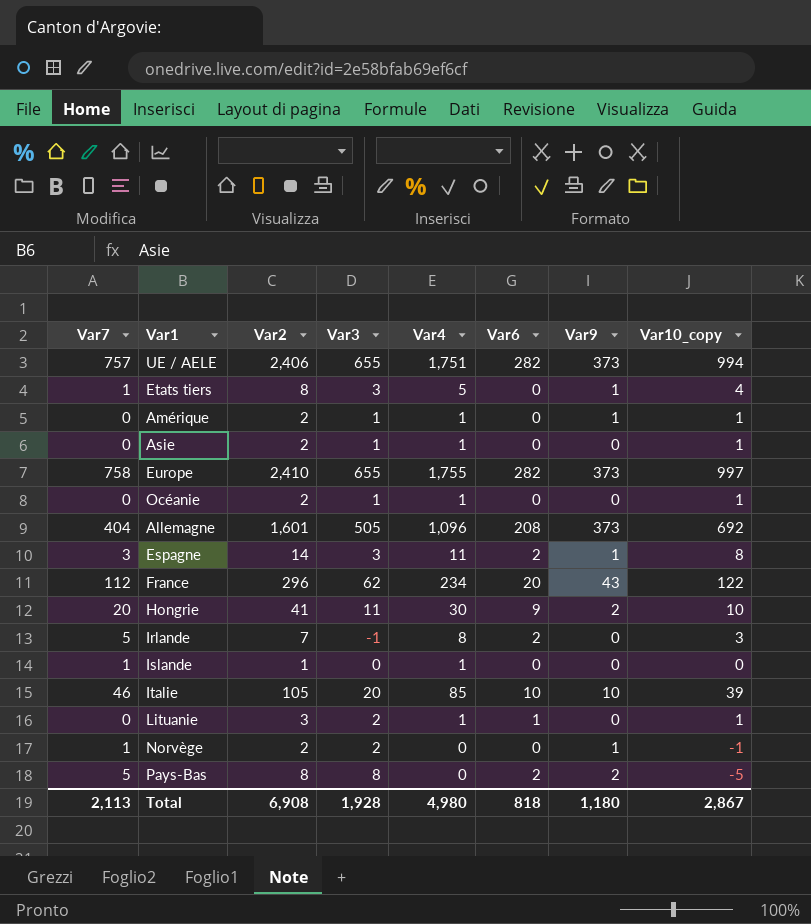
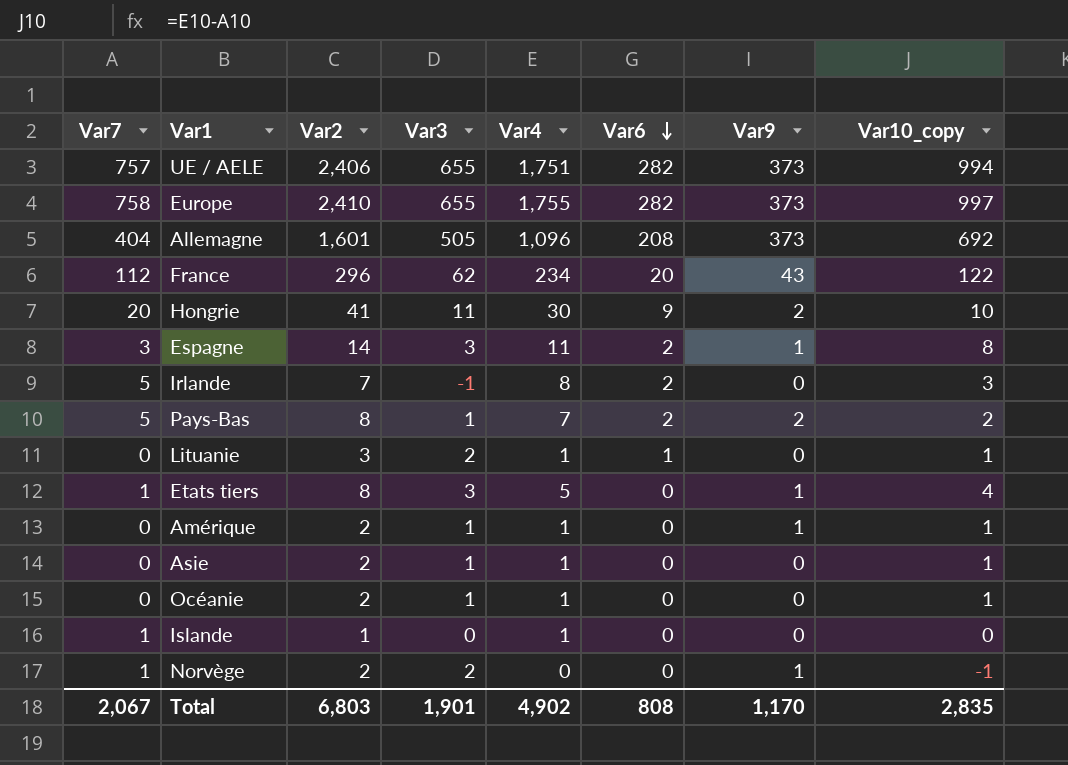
row order: none -> Var6 descending
row Italie: 46 | 105 | 20 | 85 | 10 | 10 | 39 -> none
Pays-Bas | Var3: 8 -> 1
Pays-Bas | Var4: 0 -> 7
Pays-Bas | Var10_copy: -5 -> 2
Total | Var7: 2,113 -> 2,067
Total | Var2: 6,908 -> 6,803
Total | Var3: 1,928 -> 1,901
Total | Var4: 4,980 -> 4,902
Total | Var6: 818 -> 808
Total | Var9: 1,180 -> 1,170
Total | Var10_copy: 2,867 -> 2,835

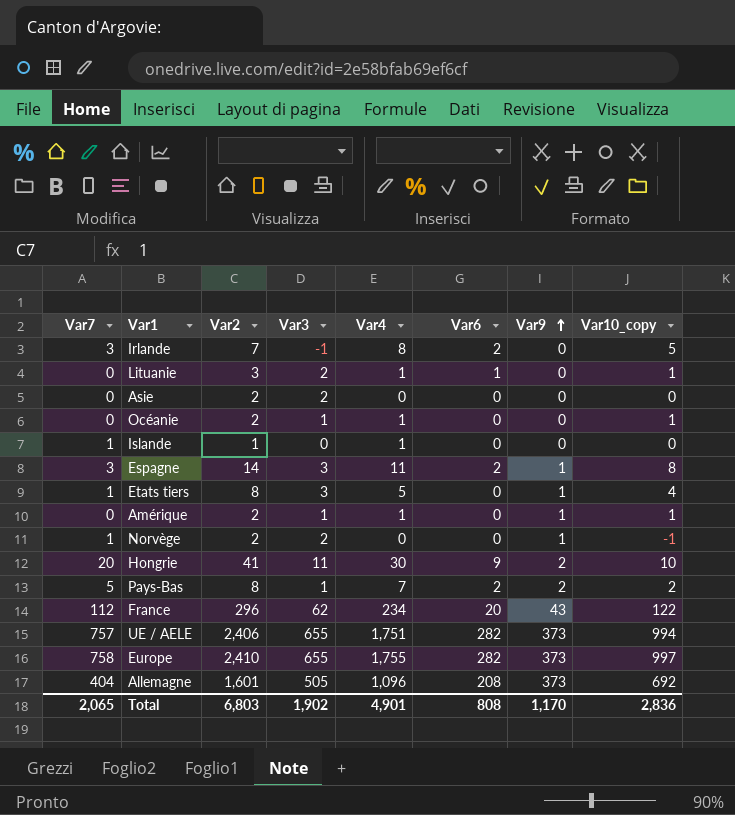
row order: Var6 descending -> Var9 ascending
Irlande | Var7: 5 -> 3
Irlande | Var10_copy: 3 -> 5
Asie | Var3: 1 -> 2
Asie | Var4: 1 -> 0
Asie | Var10_copy: 1 -> 0
Total | Var7: 2,067 -> 2,065
Total | Var3: 1,901 -> 1,902
Total | Var4: 4,902 -> 4,901
Total | Var10_copy: 2,835 -> 2,836

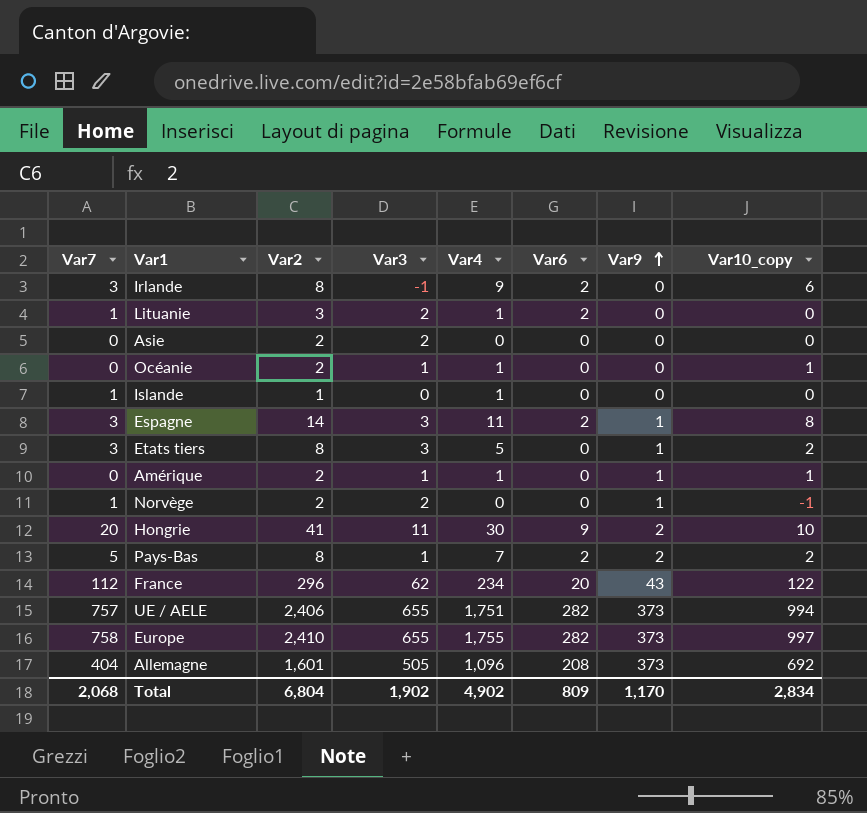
Irlande | Var2: 7 -> 8
Irlande | Var4: 8 -> 9
Irlande | Var10_copy: 5 -> 6
Lituanie | Var7: 0 -> 1
Lituanie | Var6: 1 -> 2
Lituanie | Var10_copy: 1 -> 0
Etats tiers | Var7: 1 -> 3
Etats tiers | Var10_copy: 4 -> 2
Total | Var7: 2,065 -> 2,068
Total | Var2: 6,803 -> 6,804
Total | Var4: 4,901 -> 4,902
Total | Var6: 808 -> 809
Total | Var10_copy: 2,836 -> 2,834

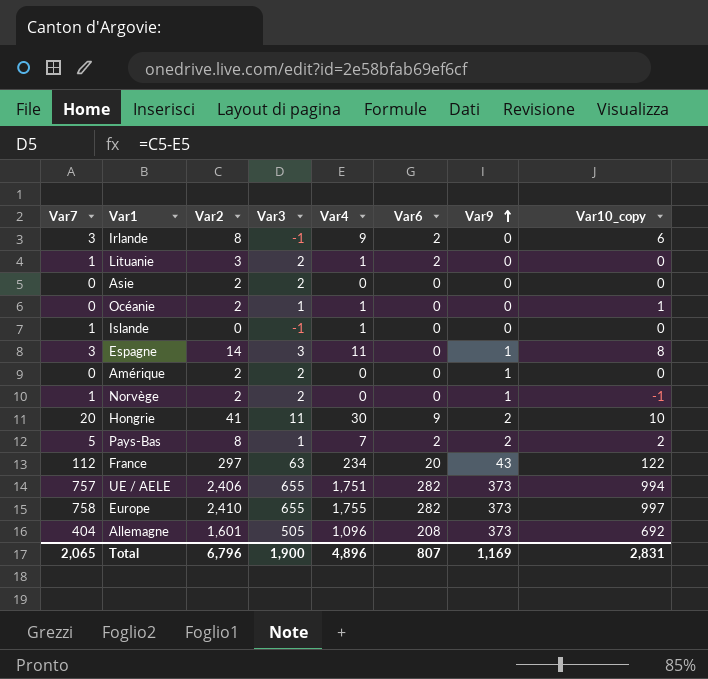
row Etats tiers: 3 | 8 | 3 | 5 | 0 | 1 | 2 -> none
Islande | Var2: 1 -> 0
Islande | Var3: 0 -> -1
Espagne | Var6: 2 -> 0
Amérique | Var3: 1 -> 2
Amérique | Var4: 1 -> 0
Amérique | Var10_copy: 1 -> 0
France | Var2: 296 -> 297
France | Var3: 62 -> 63
Total | Var7: 2,068 -> 2,065
Total | Var2: 6,804 -> 6,796
Total | Var3: 1,902 -> 1,900
Total | Var4: 4,902 -> 4,896
Total | Var6: 809 -> 807
Total | Var9: 1,170 -> 1,169
Total | Var10_copy: 2,834 -> 2,831

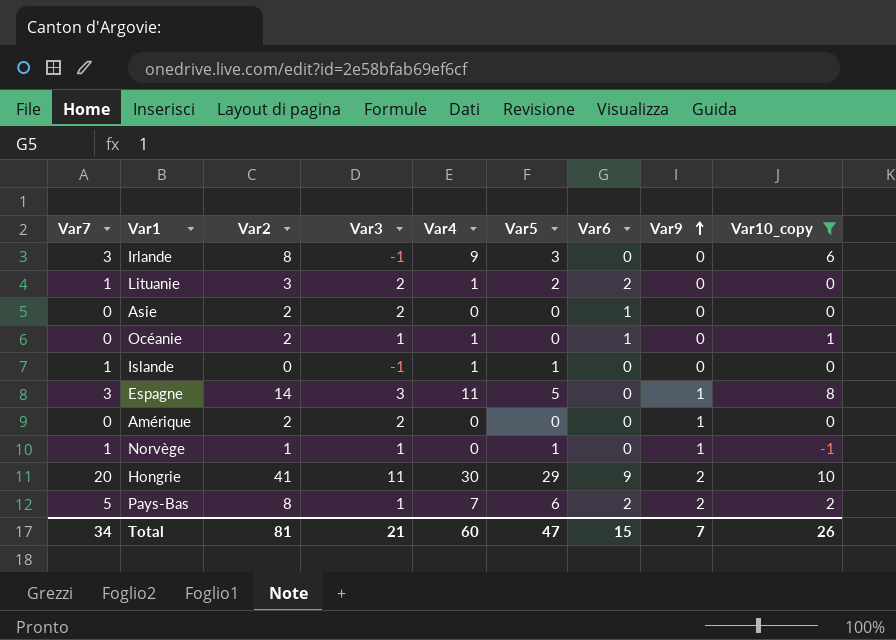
filter: none -> Var10_copy <= 10
column Var5 | position: none -> 6
Irlande | Var6: 2 -> 0
Asie | Var6: 0 -> 1
Océanie | Var6: 0 -> 1
Norvège | Var2: 2 -> 1
Norvège | Var3: 2 -> 1
Total | Var7: 2,065 -> 34
Total | Var2: 6,796 -> 81
Total | Var3: 1,900 -> 21
Total | Var4: 4,896 -> 60
Total | Var6: 807 -> 15
Total | Var9: 1,169 -> 7
Total | Var10_copy: 2,831 -> 26

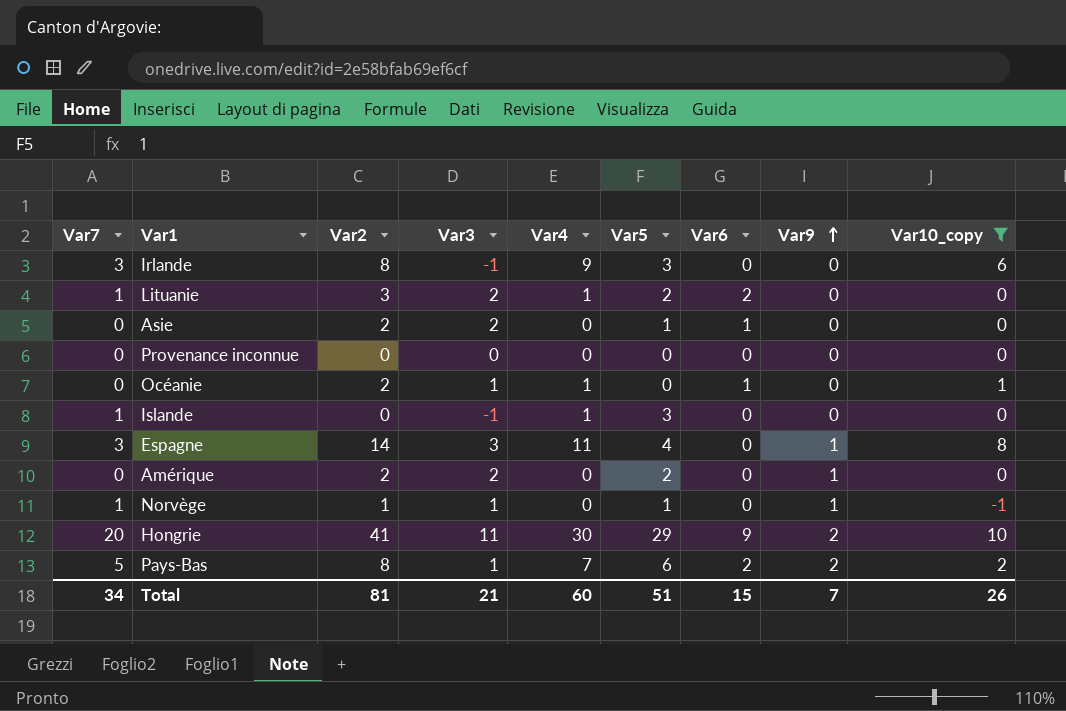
Asie | Var5: 0 -> 1
row Provenance inconnue: none -> 0 | 0 | 0 | 0 | 0 | 0 | 0 | 0
Islande | Var5: 1 -> 3
Espagne | Var5: 5 -> 4
Amérique | Var5: 0 -> 2
Total | Var5: 47 -> 51

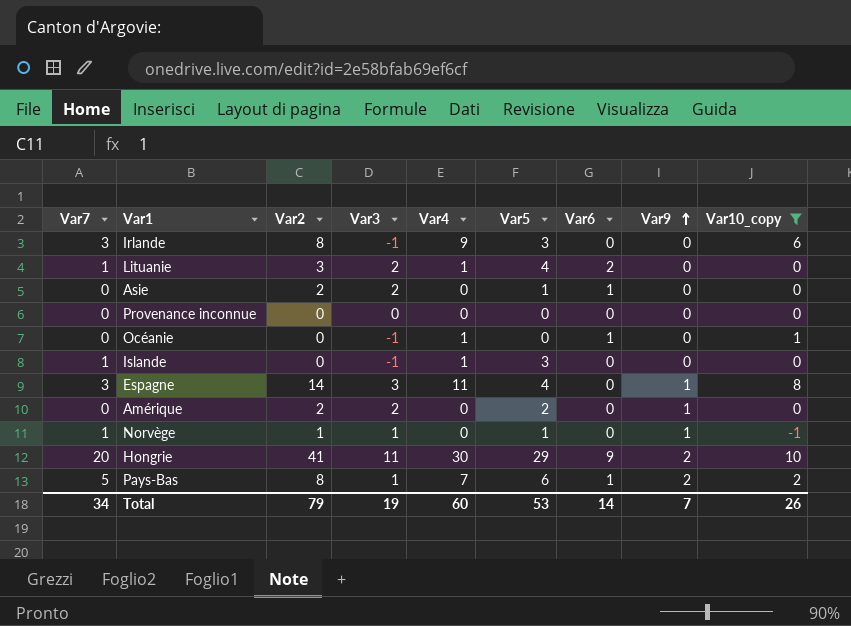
Lituanie | Var5: 2 -> 4
Océanie | Var2: 2 -> 0
Océanie | Var3: 1 -> -1
Pays-Bas | Var6: 2 -> 1
Total | Var2: 81 -> 79
Total | Var3: 21 -> 19
Total | Var5: 51 -> 53
Total | Var6: 15 -> 14

